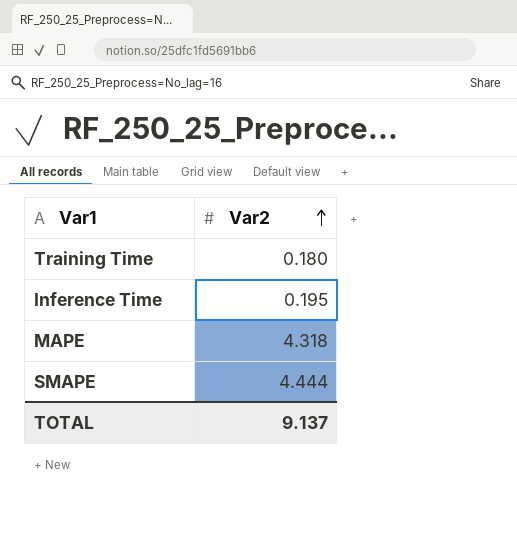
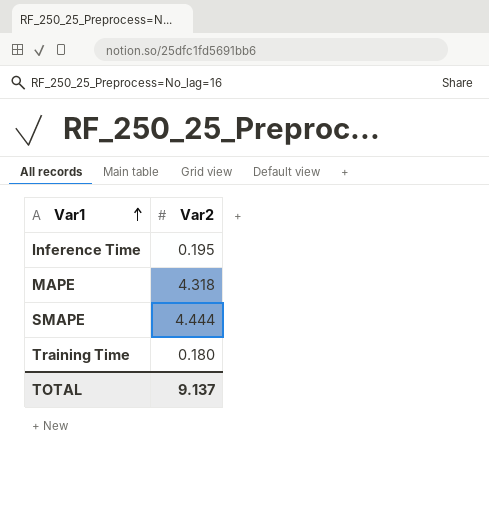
row order: Var2 ascending -> Var1 ascending

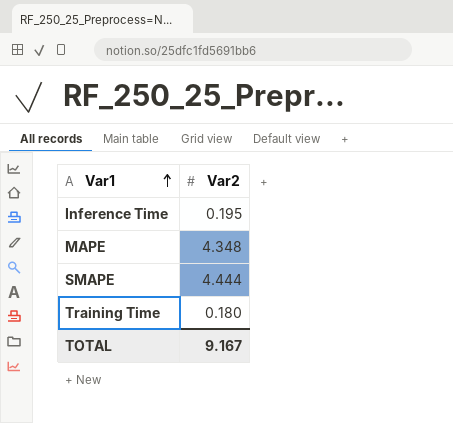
MAPE | Var2: 4.318 -> 4.348
TOTAL | Var2: 9.137 -> 9.167

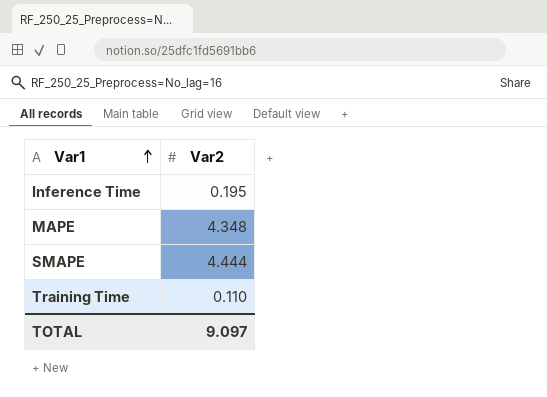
Training Time | Var2: 0.180 -> 0.110
TOTAL | Var2: 9.167 -> 9.097

